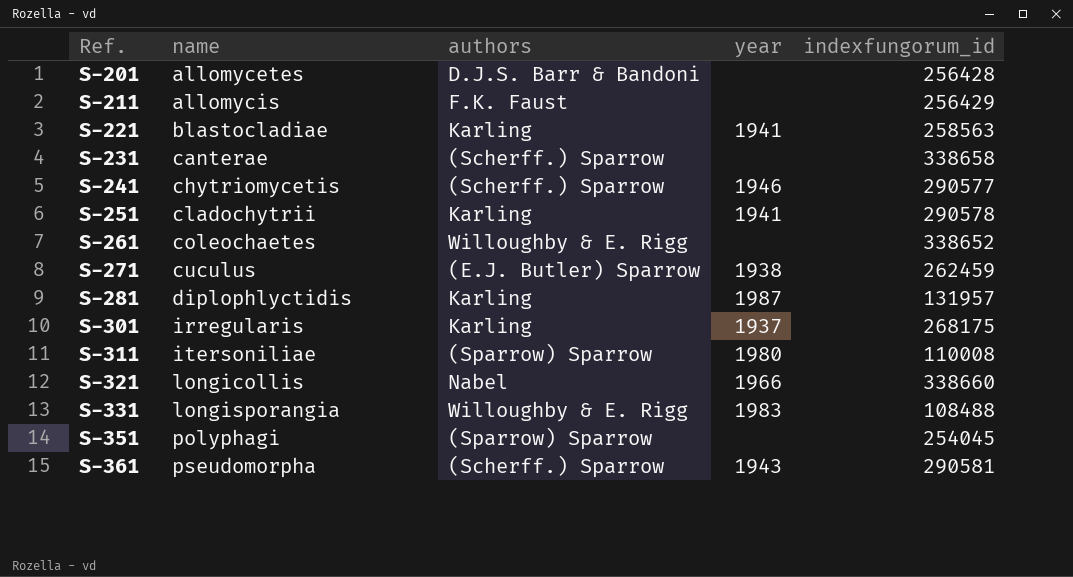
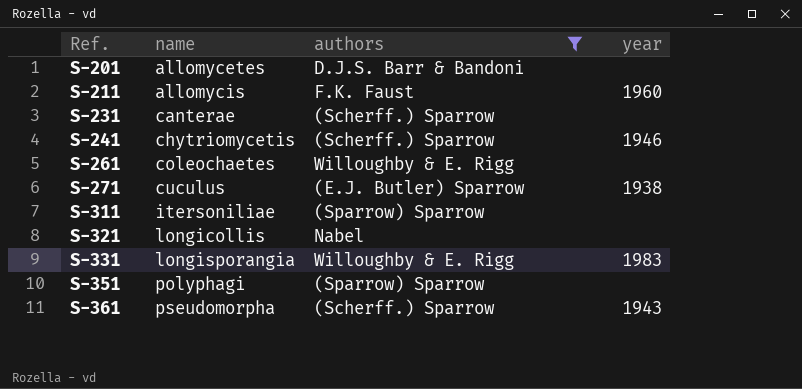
filter: none -> authors != Karling
column indexfungorum_id | position: 5 -> none
S-211 | year: none -> 1960
S-311 | year: 1980 -> none
S-321 | year: 1966 -> none

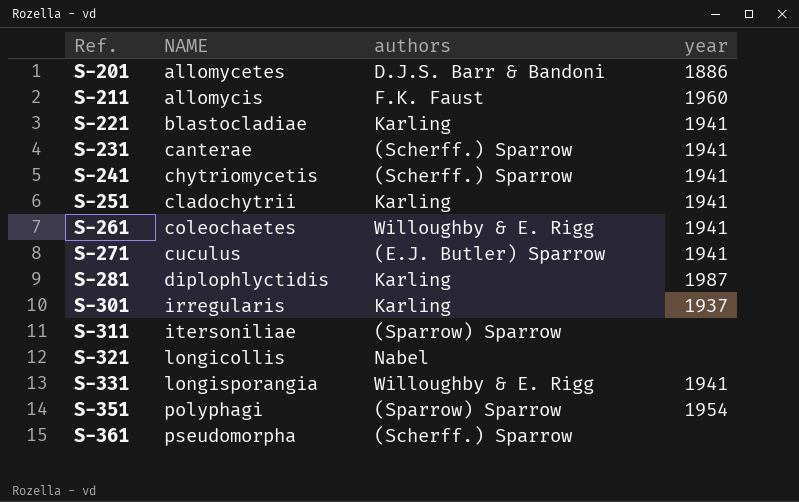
filter: authors != Karling -> none
column name: name -> NAME
S-201 | year: none -> 1886
S-231 | year: none -> 1941
S-241 | year: 1946 -> 1941
S-261 | year: none -> 1941
S-271 | year: 1938 -> 1941
S-331 | year: 1983 -> 1941
S-351 | year: none -> 1954
S-361 | year: 1943 -> none

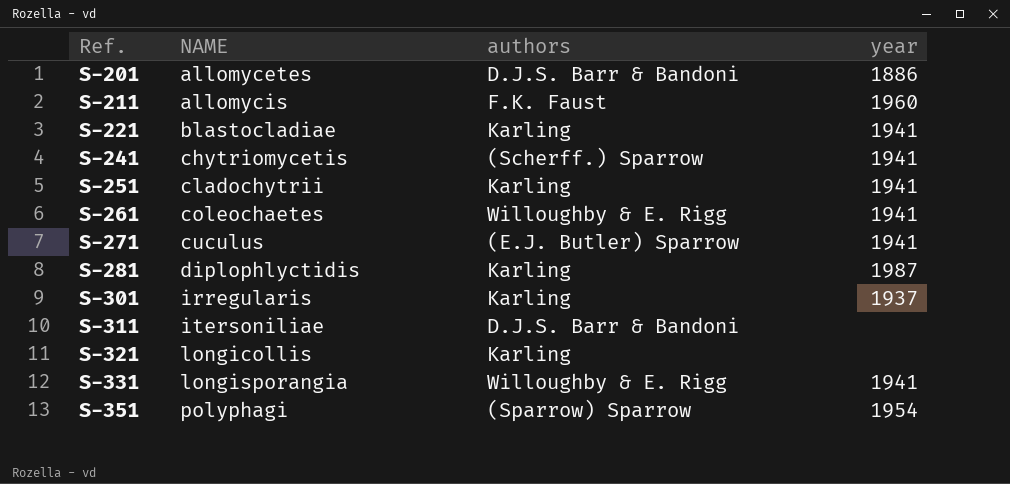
row S-231: canterae | (Scherff.) Sparrow | 1941 -> none
row S-361: pseudomorpha | (Scherff.) Sparrow | none -> none
S-311 | authors: (Sparrow) Sparrow -> D.J.S. Barr & Bandoni
S-321 | authors: Nabel -> Karling

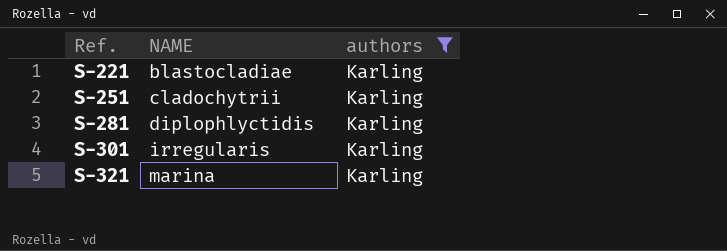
filter: none -> authors = Karling
column year | position: 4 -> none
S-321 | NAME: longicollis -> marina

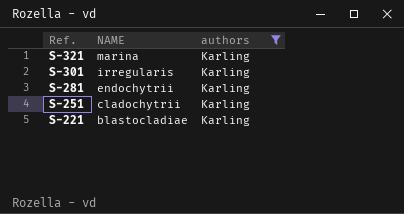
row order: Ref. ascending -> Ref. descending
S-281 | NAME: diplophlyctidis -> endochytrii

